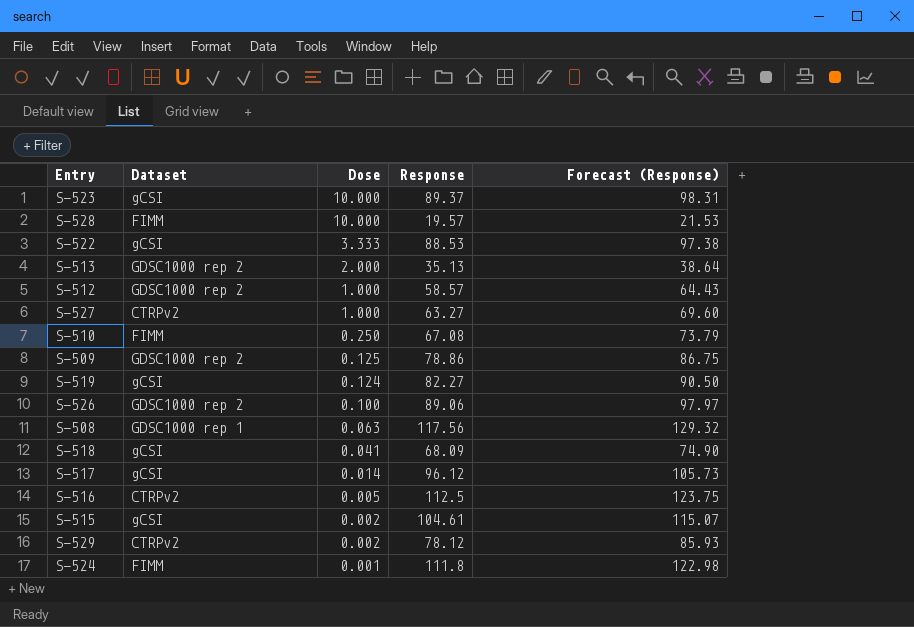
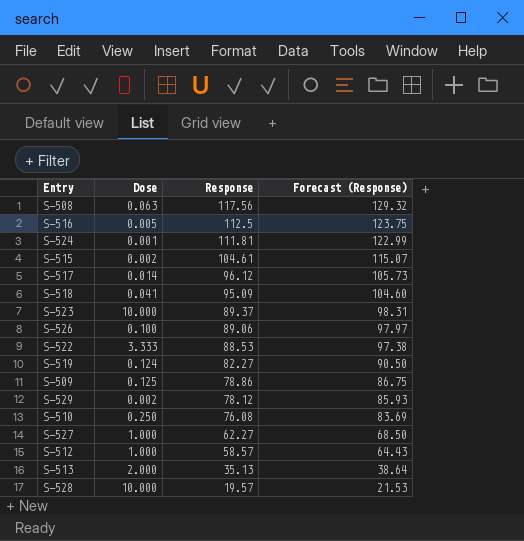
row order: Dose descending -> Response descending
column Dataset | position: 2 -> none
S-524 | Response: 111.8 -> 111.81
S-524 | Forecast (Response): 122.98 -> 122.99
S-518 | Response: 68.09 -> 95.09
S-518 | Forecast (Response): 74.90 -> 104.60
S-510 | Response: 67.08 -> 76.08
S-510 | Forecast (Response): 73.79 -> 83.69
S-527 | Response: 63.27 -> 62.27
S-527 | Forecast (Response): 69.60 -> 68.50

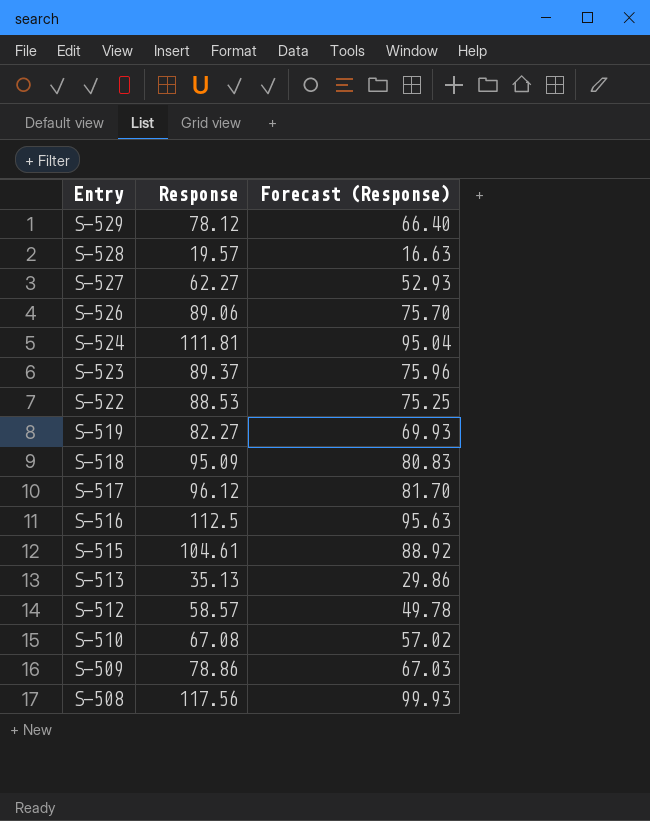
row order: Response descending -> Entry descending
column Dose | position: 2 -> none
column Forecast (Response) | formula: [Response] * 1.1 -> [Response] * 0.85
S-510 | Response: 76.08 -> 67.08

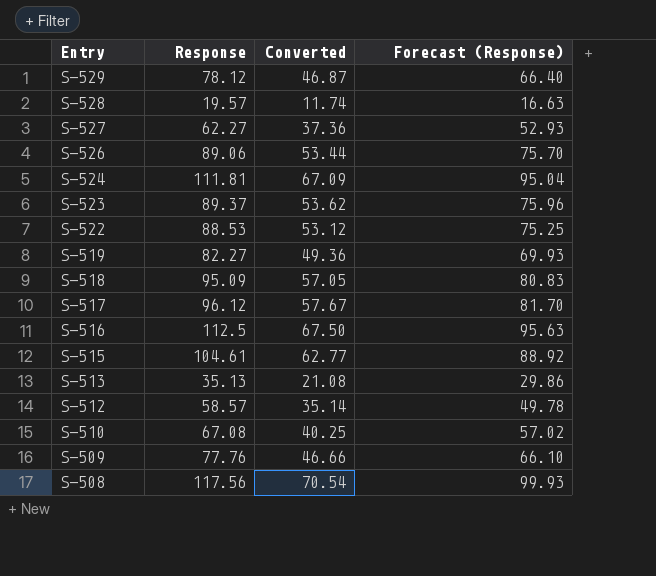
column Converted | formula: none -> [Response] * 0.6
S-509 | Response: 78.86 -> 77.76
S-509 | Forecast (Response): 67.03 -> 66.10

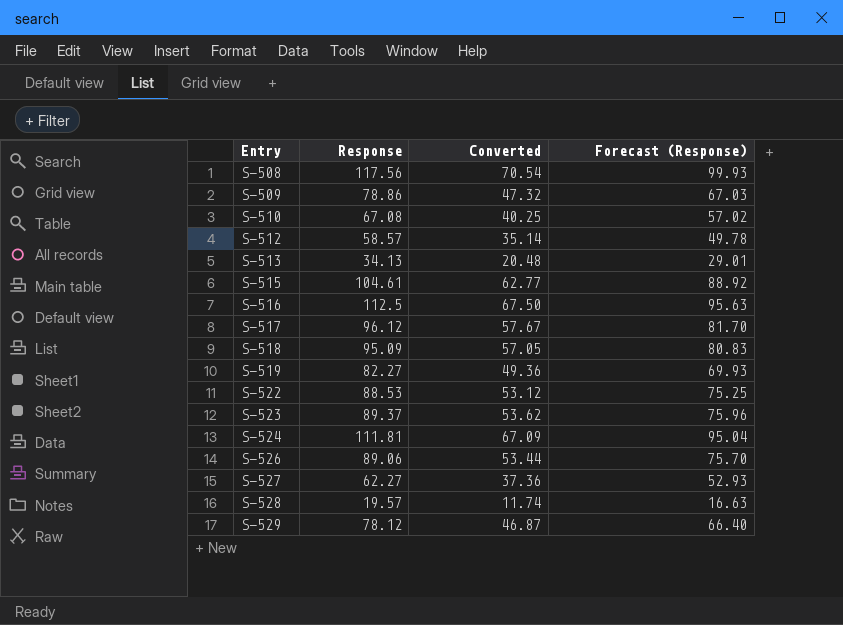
row order: Entry descending -> Entry ascending
S-509 | Response: 77.76 -> 78.86
S-509 | Converted: 46.66 -> 47.32
S-509 | Forecast (Response): 66.10 -> 67.03
S-513 | Response: 35.13 -> 34.13
S-513 | Converted: 21.08 -> 20.48
S-513 | Forecast (Response): 29.86 -> 29.01

